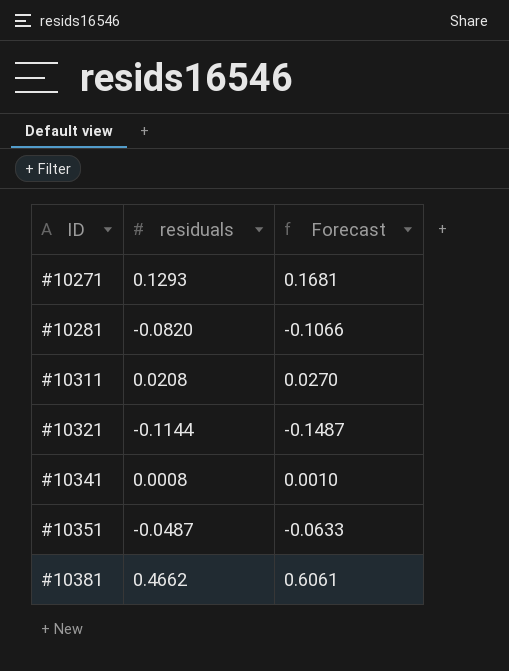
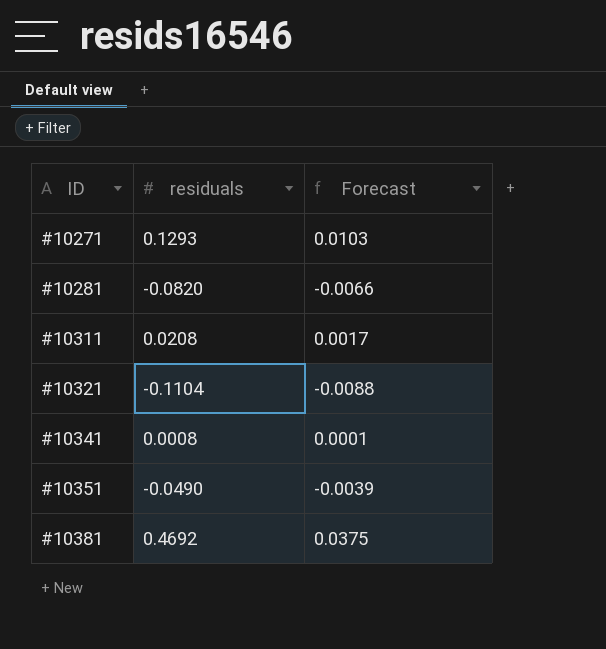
column Forecast | formula: [residuals] * 1.3 -> [residuals] * 0.08
#10321 | residuals: -0.1144 -> -0.1104
#10351 | residuals: -0.0487 -> -0.0490
#10381 | residuals: 0.4662 -> 0.4692

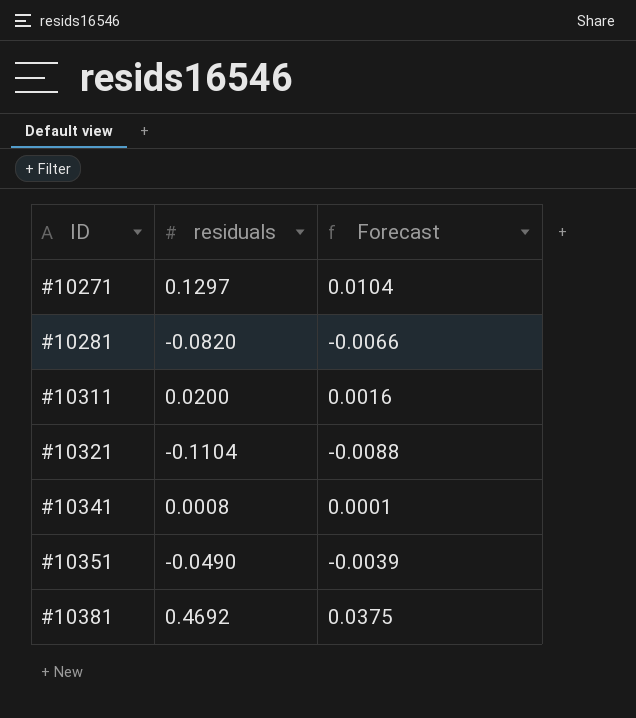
#10271 | residuals: 0.1293 -> 0.1297
#10271 | Forecast: 0.0103 -> 0.0104
#10311 | residuals: 0.0208 -> 0.0200
#10311 | Forecast: 0.0017 -> 0.0016

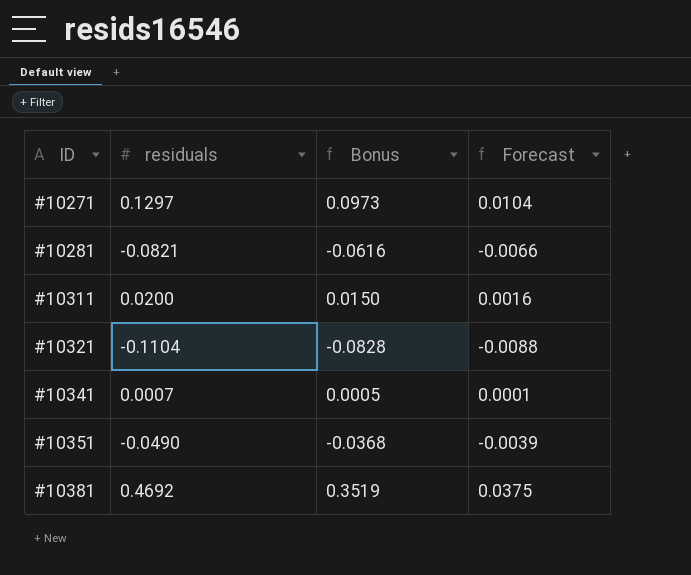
column Bonus | formula: none -> [residuals] * 0.75
#10281 | residuals: -0.0820 -> -0.0821
#10341 | residuals: 0.0008 -> 0.0007

